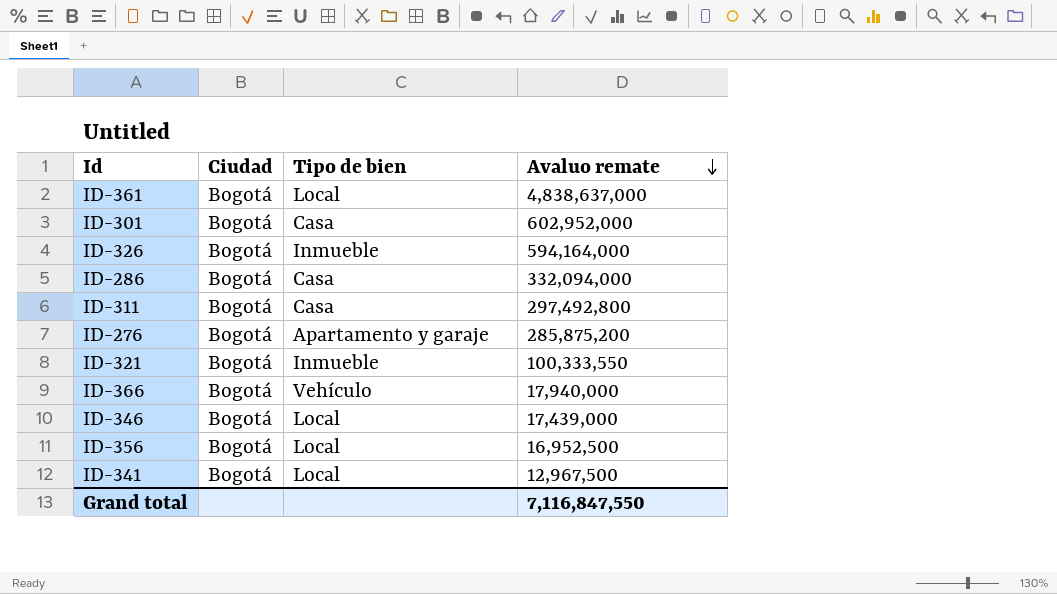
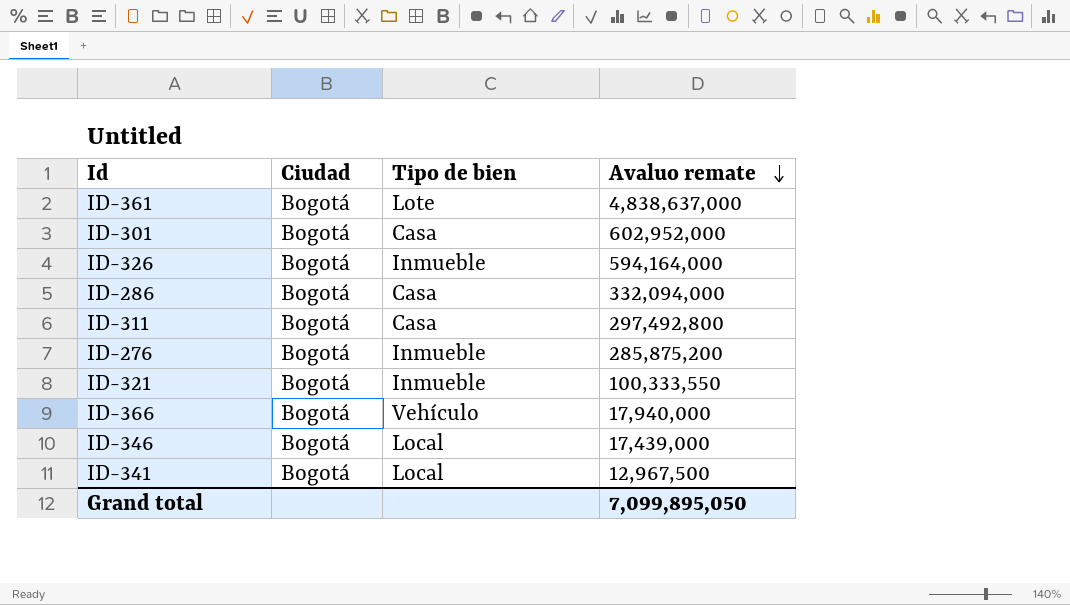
row ID-356: Bogotá | Local | 16,952,500 -> none
ID-361 | Tipo de bien: Local -> Lote
ID-276 | Tipo de bien: Apartamento y garaje -> Inmueble
Grand total | Avaluo remate: 7,116,847,550 -> 7,099,895,050

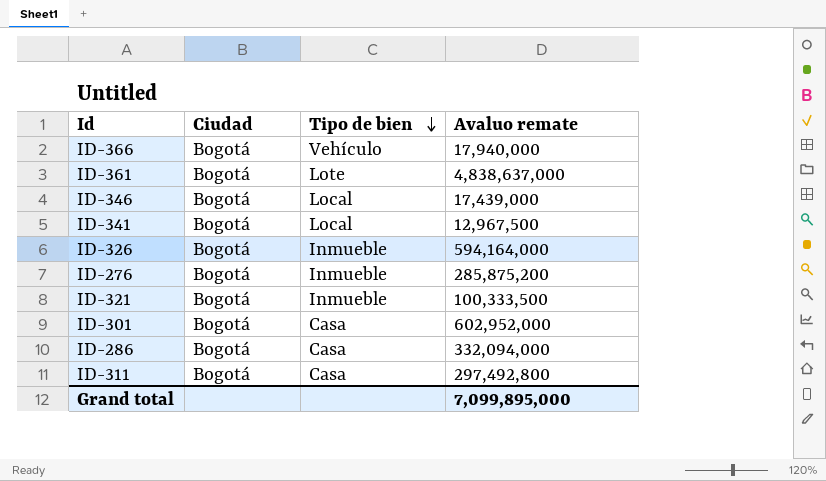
row order: Avaluo remate descending -> Tipo de bien descending
ID-321 | Avaluo remate: 100,333,550 -> 100,333,500
Grand total | Avaluo remate: 7,099,895,050 -> 7,099,895,000

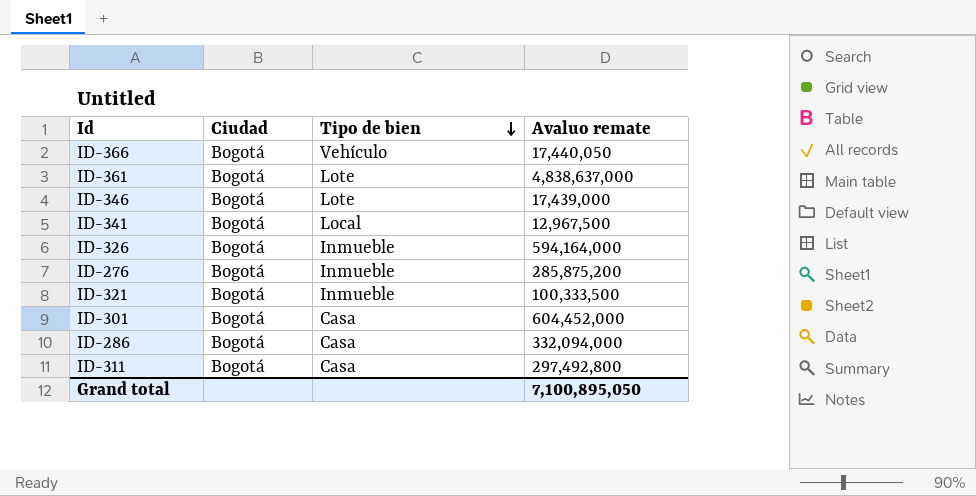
ID-366 | Avaluo remate: 17,940,000 -> 17,440,050
ID-346 | Tipo de bien: Local -> Lote
ID-301 | Avaluo remate: 602,952,000 -> 604,452,000
Grand total | Avaluo remate: 7,099,895,000 -> 7,100,895,050

